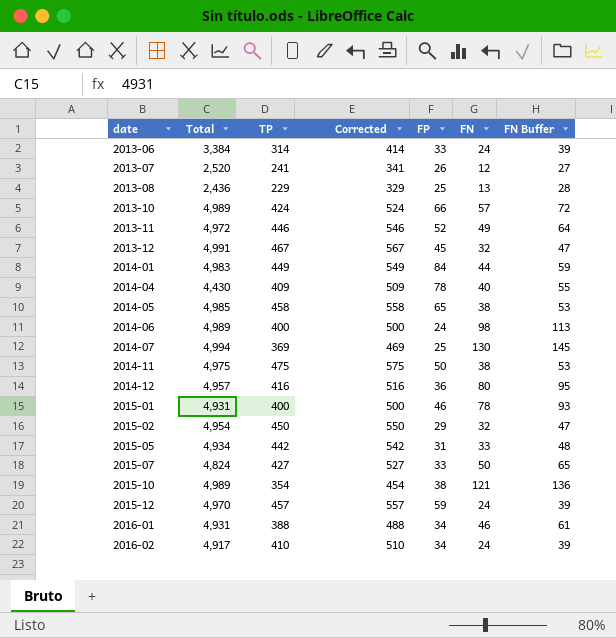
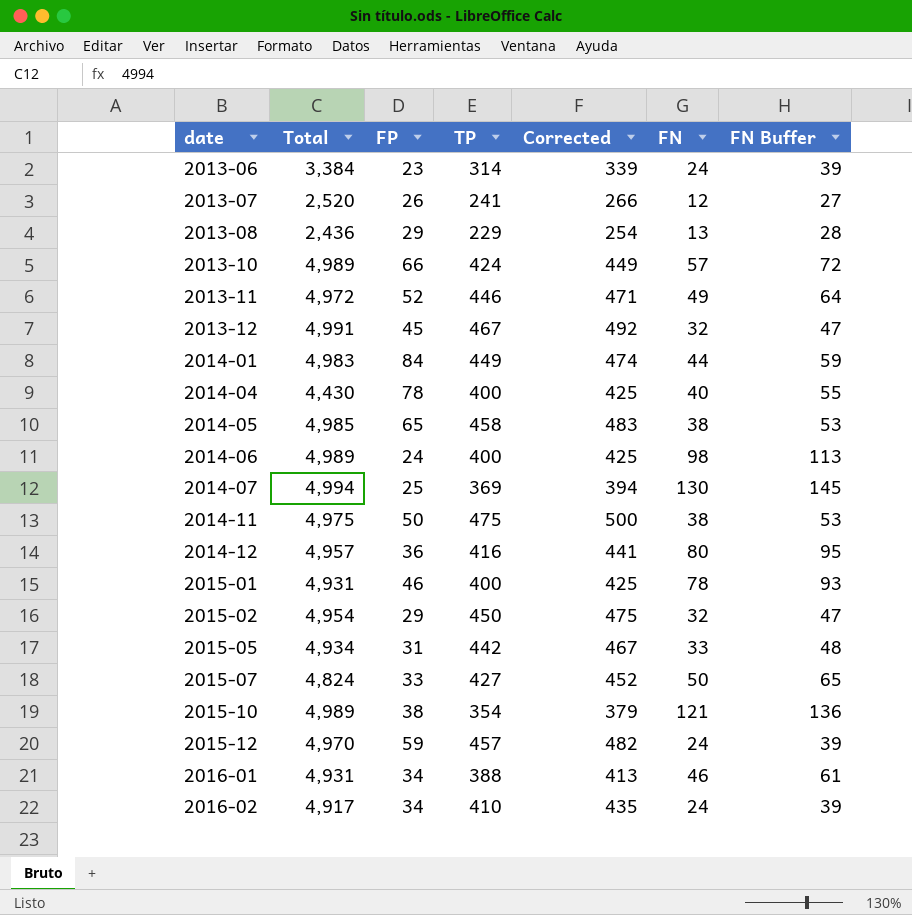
column FP | position: 5 -> 3
column Corrected | formula: [TP] + 100 -> [TP] + 25
2013-06 | FP: 33 -> 23
2013-08 | FP: 25 -> 29
2014-04 | TP: 409 -> 400

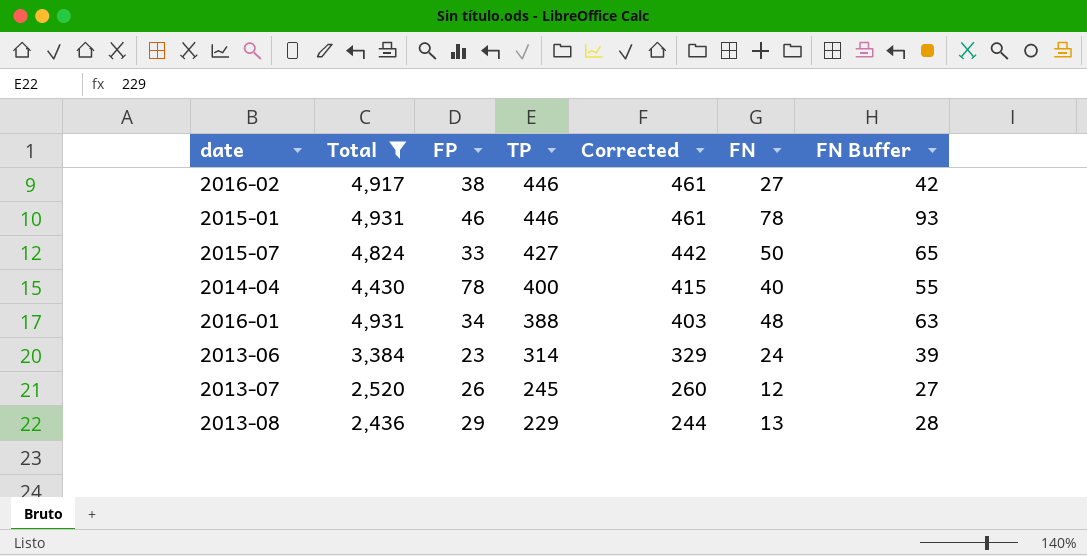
filter: none -> Total <= 4,931
row order: date ascending -> TP descending
column Corrected | formula: [TP] + 25 -> [TP] + 15
2016-02 | FP: 34 -> 38
2016-02 | TP: 410 -> 446
2016-02 | FN: 24 -> 27
2016-02 | FN Buffer: 39 -> 42
2015-01 | TP: 400 -> 446
2016-01 | FN: 46 -> 48
2016-01 | FN Buffer: 61 -> 63
2013-07 | TP: 241 -> 245

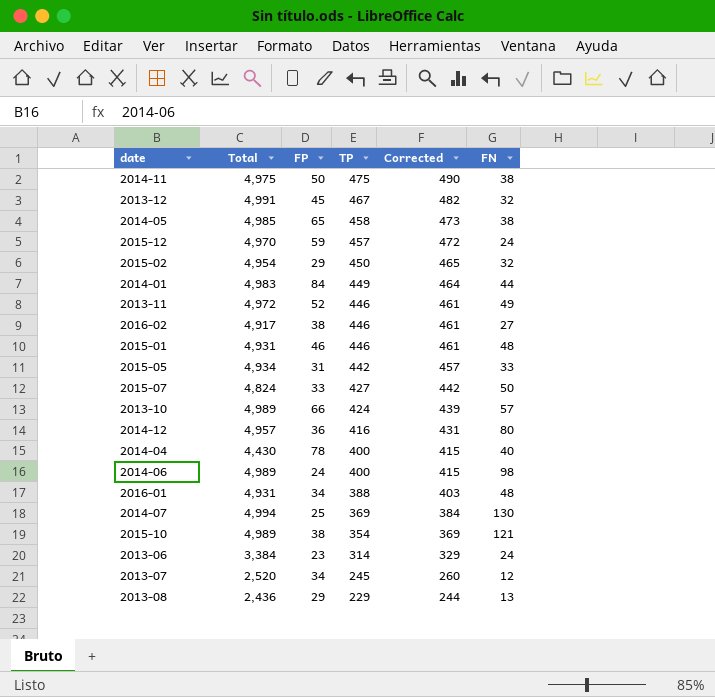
filter: Total <= 4,931 -> none
column FN Buffer | formula: [FN] + 15 -> none
2015-01 | FN: 78 -> 48
2013-07 | FP: 26 -> 34

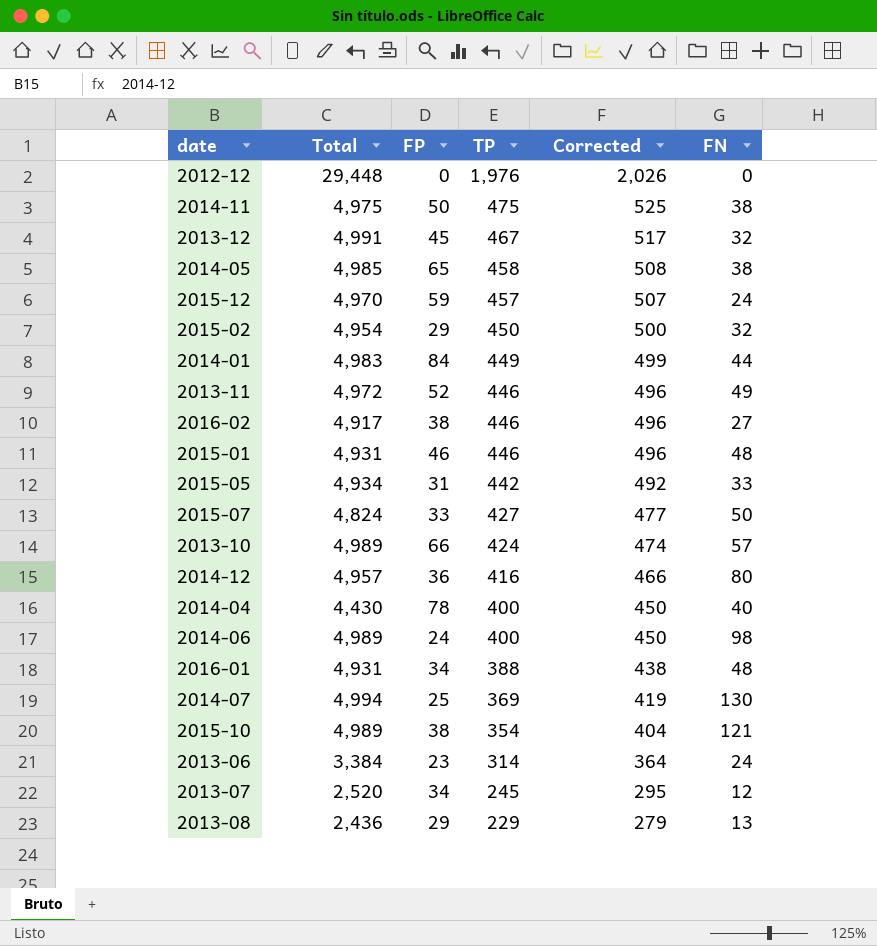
column Corrected | formula: [TP] + 15 -> [TP] + 50
row 2012-12: none -> 29,448 | 0 | 1,976 | 2,026 | 0

